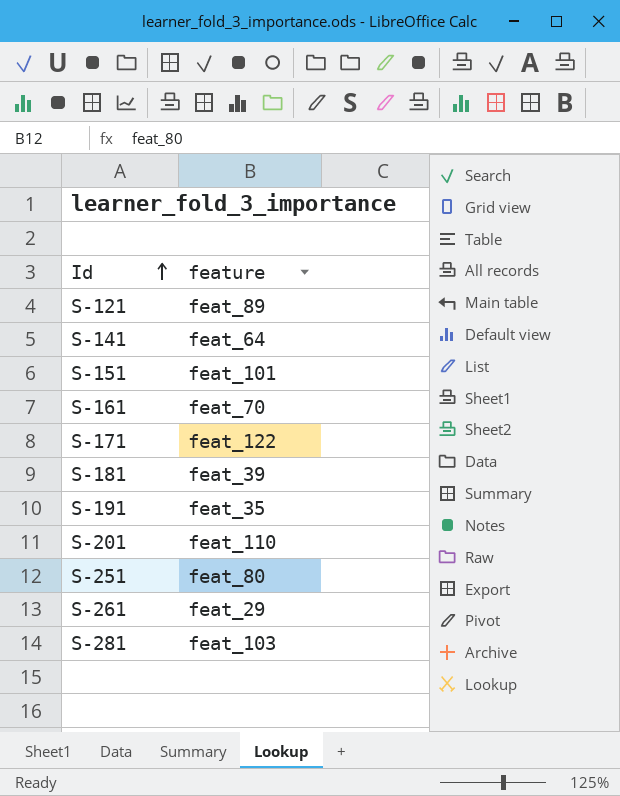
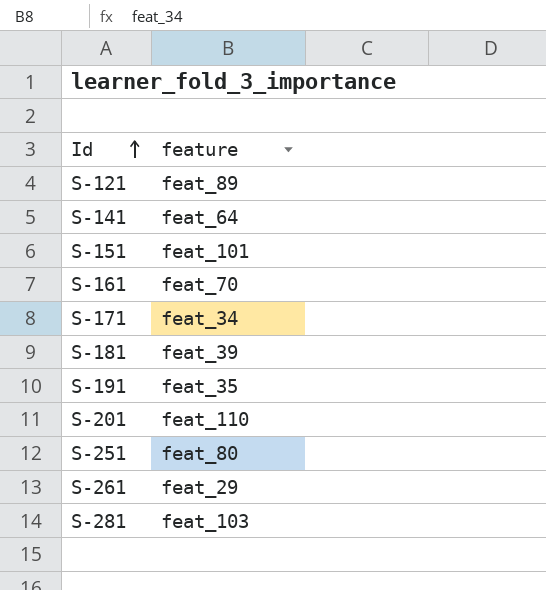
S-171 | feature: feat_122 -> feat_34

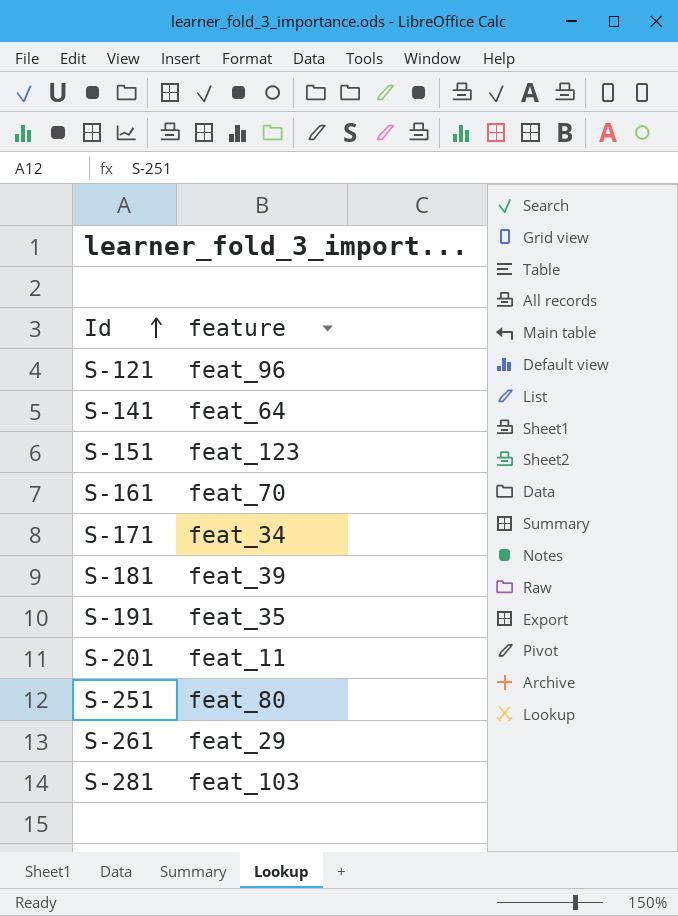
S-121 | feature: feat_89 -> feat_96
S-151 | feature: feat_101 -> feat_123
S-201 | feature: feat_110 -> feat_11

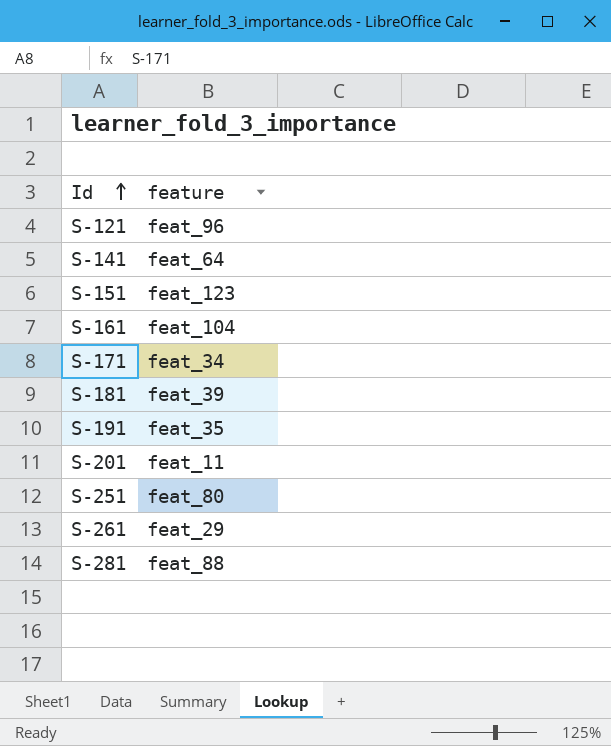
S-161 | feature: feat_70 -> feat_104
S-281 | feature: feat_103 -> feat_88

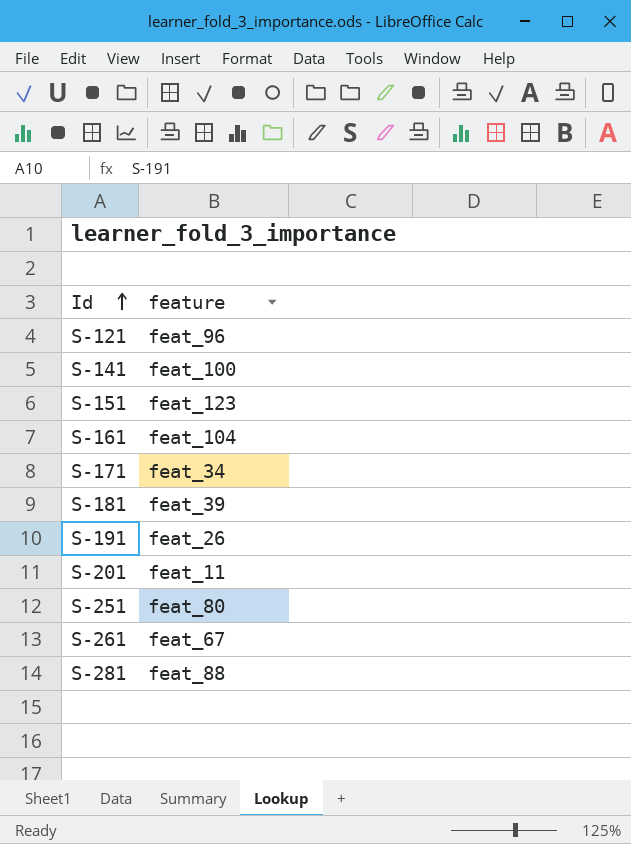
S-141 | feature: feat_64 -> feat_100
S-191 | feature: feat_35 -> feat_26
S-261 | feature: feat_29 -> feat_67

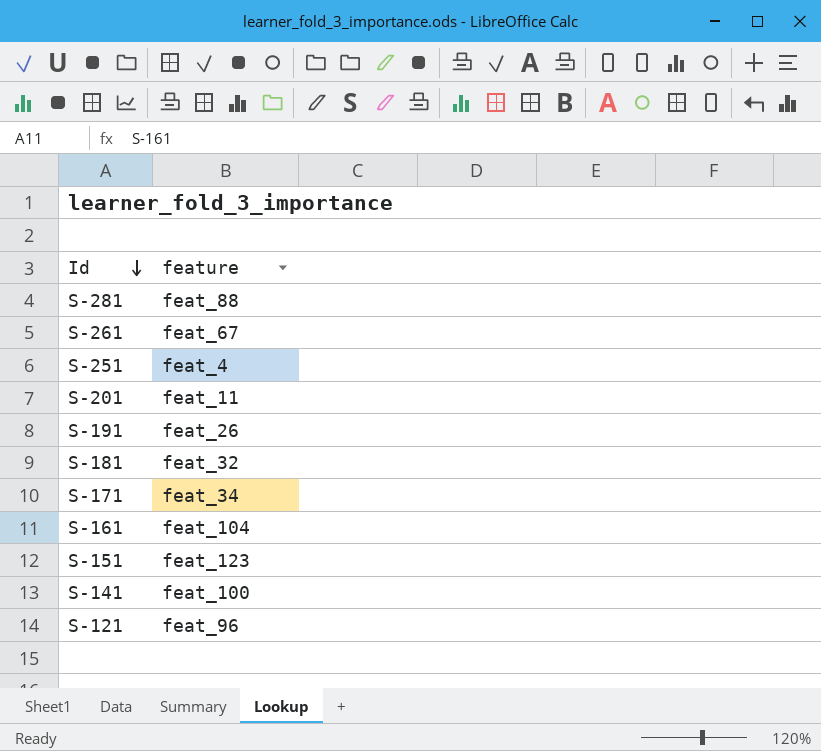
row order: Id ascending -> Id descending
S-251 | feature: feat_80 -> feat_4
S-181 | feature: feat_39 -> feat_32

